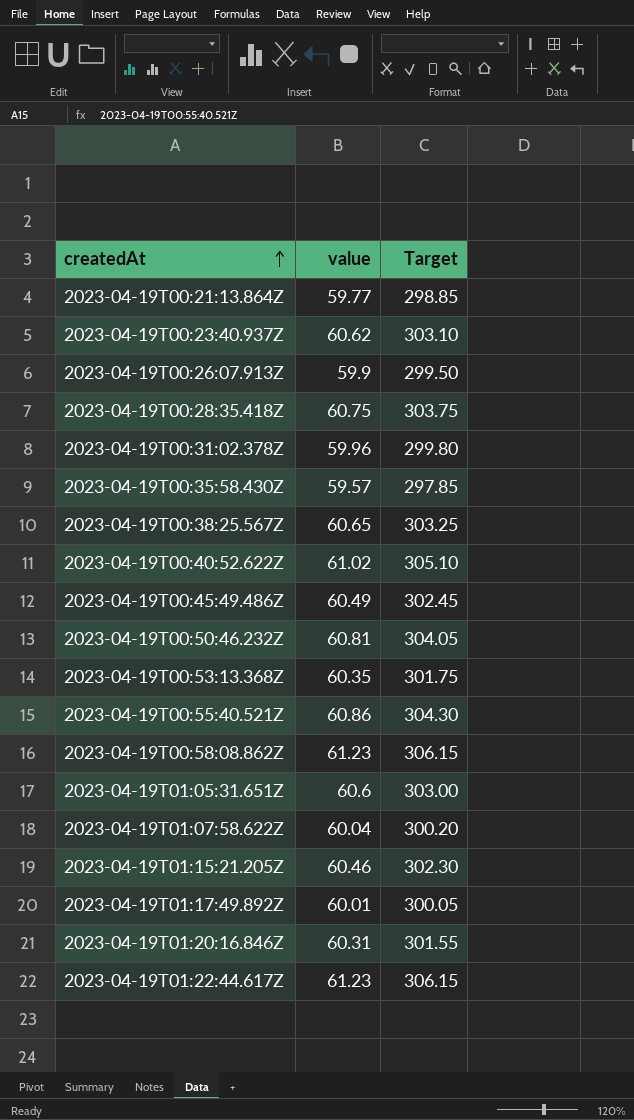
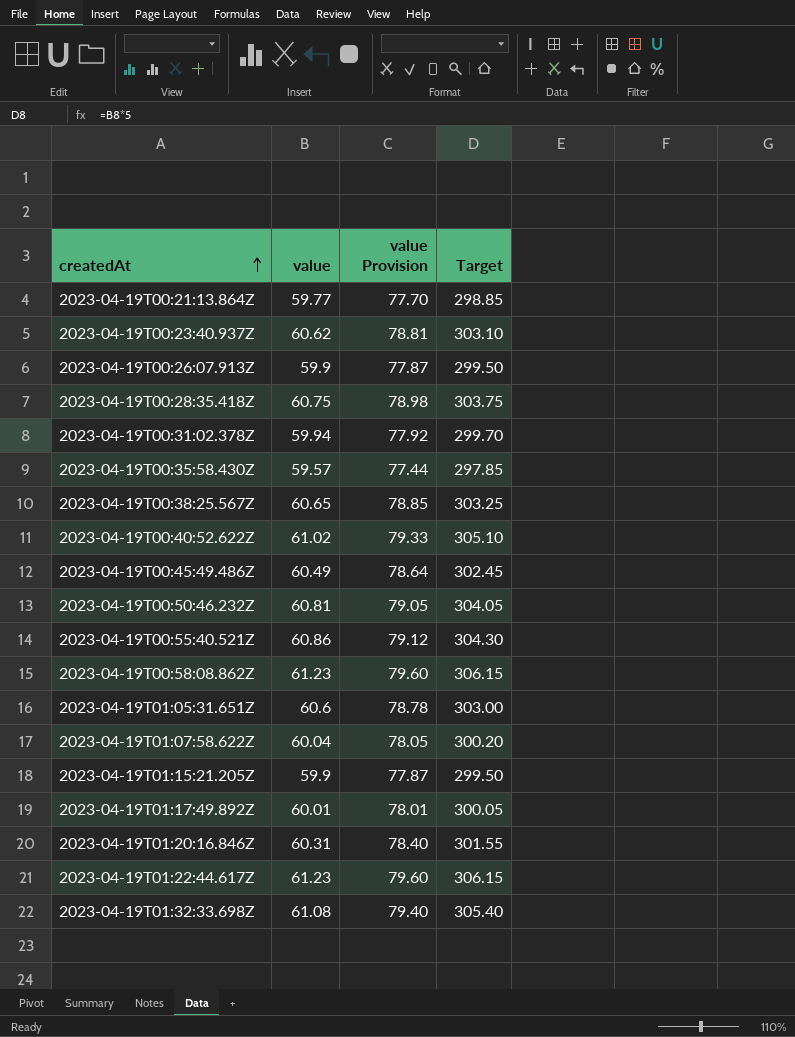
column value Provision | formula: none -> [value] * 1.3
row 2023-04-19T00:53:13.368Z: 60.35 | 301.75 -> none
2023-04-19T00:31:02.378Z | value: 59.96 -> 59.94
2023-04-19T00:31:02.378Z | Target: 299.80 -> 299.70
2023-04-19T01:15:21.205Z | value: 60.46 -> 59.9
2023-04-19T01:15:21.205Z | Target: 302.30 -> 299.50
row 2023-04-19T01:32:33.698Z: none -> 61.08 | 79.40 | 305.40

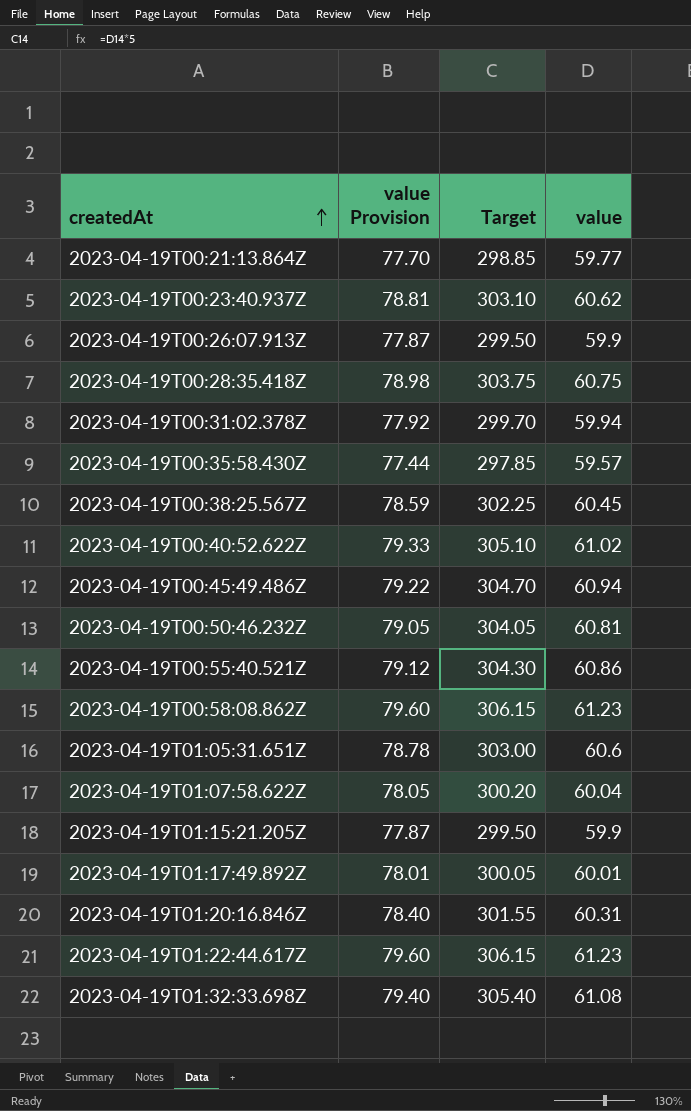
column value | position: 2 -> 4
2023-04-19T00:38:25.567Z | value Provision: 78.85 -> 78.59
2023-04-19T00:38:25.567Z | Target: 303.25 -> 302.25
2023-04-19T00:38:25.567Z | value: 60.65 -> 60.45
2023-04-19T00:45:49.486Z | value Provision: 78.64 -> 79.22
2023-04-19T00:45:49.486Z | Target: 302.45 -> 304.70
2023-04-19T00:45:49.486Z | value: 60.49 -> 60.94

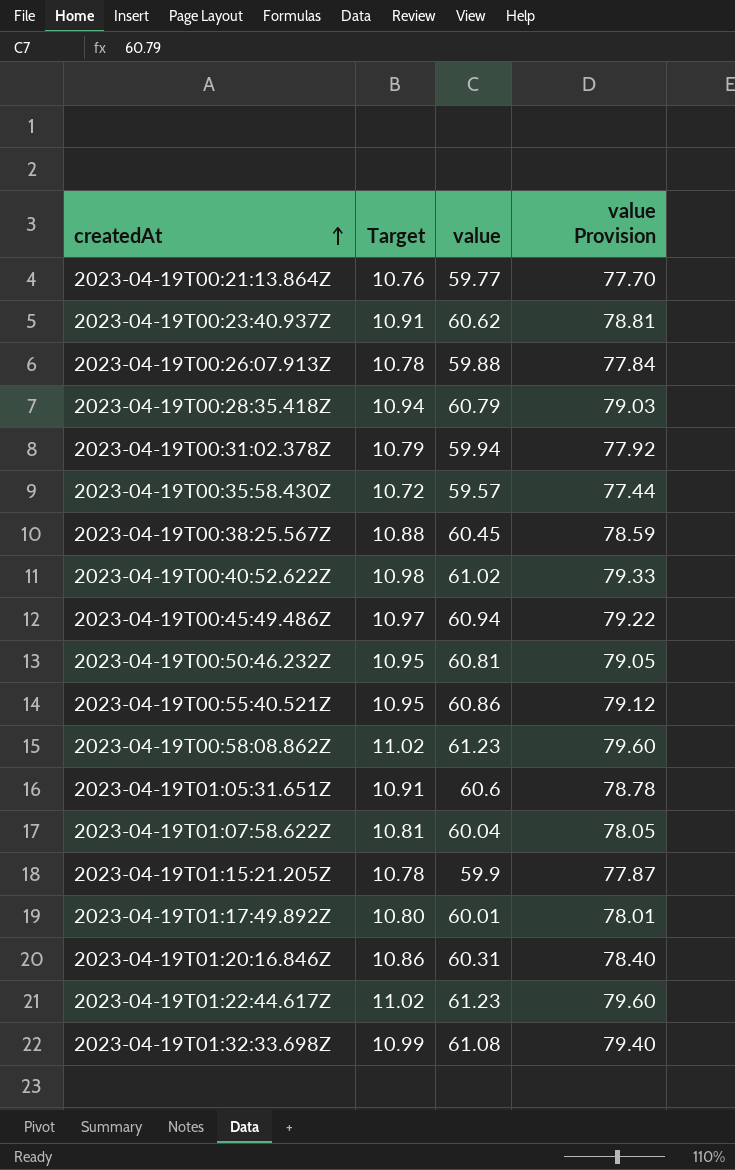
column Target | formula: [value] * 5 -> [value] * 0.18
column value Provision | position: 2 -> 4
2023-04-19T00:26:07.913Z | value: 59.9 -> 59.88
2023-04-19T00:26:07.913Z | value Provision: 77.87 -> 77.84
2023-04-19T00:28:35.418Z | value: 60.75 -> 60.79
2023-04-19T00:28:35.418Z | value Provision: 78.98 -> 79.03

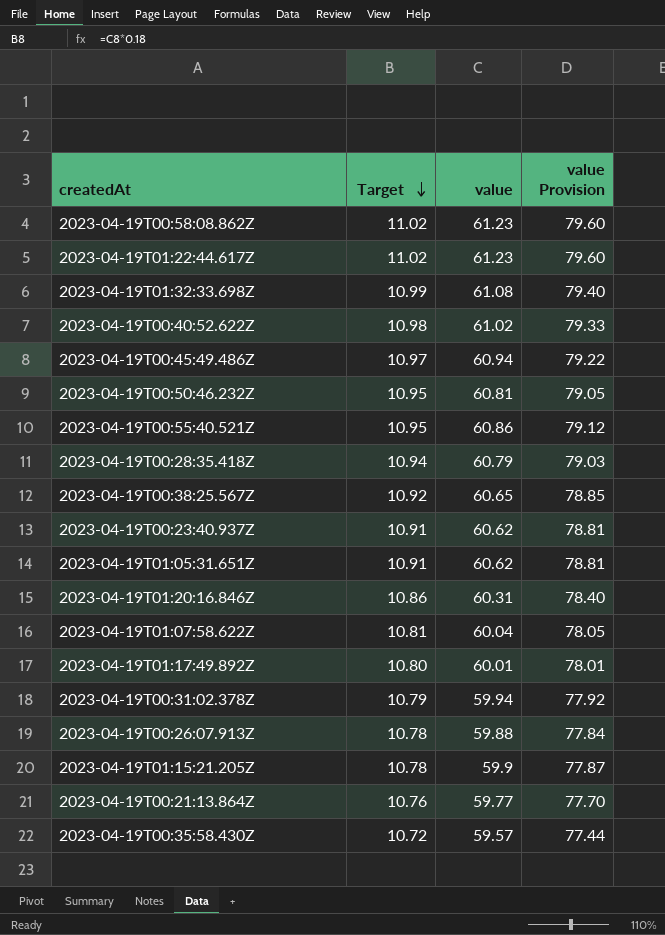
row order: createdAt ascending -> Target descending
2023-04-19T00:38:25.567Z | Target: 10.88 -> 10.92
2023-04-19T00:38:25.567Z | value: 60.45 -> 60.65
2023-04-19T00:38:25.567Z | value Provision: 78.59 -> 78.85
2023-04-19T01:05:31.651Z | value: 60.6 -> 60.62
2023-04-19T01:05:31.651Z | value Provision: 78.78 -> 78.81

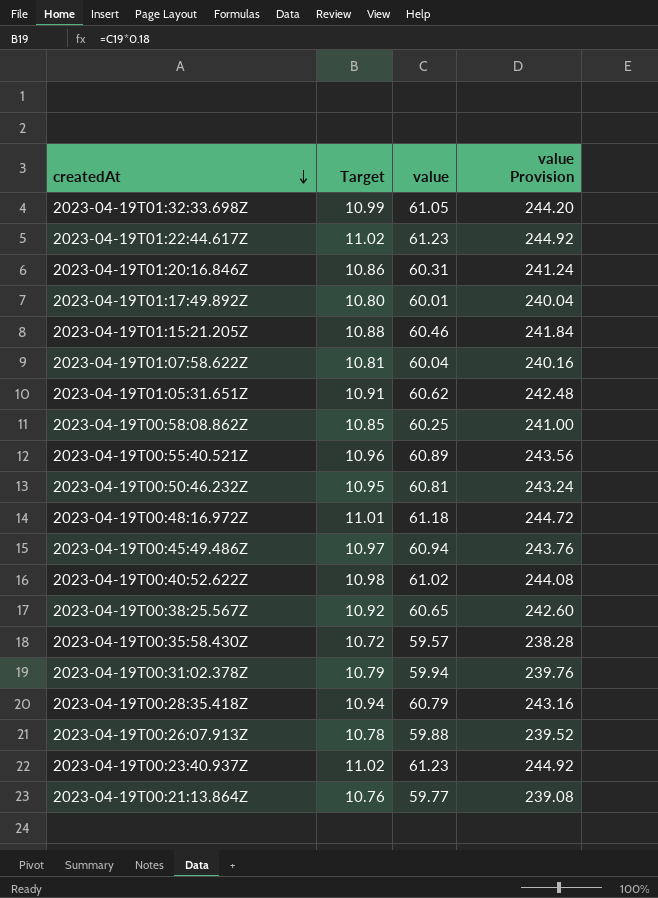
row order: Target descending -> createdAt descending
column value Provision | formula: [value] * 1.3 -> [value] * 4
2023-04-19T01:32:33.698Z | value: 61.08 -> 61.05
2023-04-19T01:15:21.205Z | Target: 10.78 -> 10.88
2023-04-19T01:15:21.205Z | value: 59.9 -> 60.46
2023-04-19T00:58:08.862Z | Target: 11.02 -> 10.85
2023-04-19T00:58:08.862Z | value: 61.23 -> 60.25
2023-04-19T00:55:40.521Z | Target: 10.95 -> 10.96
2023-04-19T00:55:40.521Z | value: 60.86 -> 60.89
row 2023-04-19T00:48:16.972Z: none -> 11.01 | 61.18 | 244.72
2023-04-19T00:23:40.937Z | Target: 10.91 -> 11.02
2023-04-19T00:23:40.937Z | value: 60.62 -> 61.23

